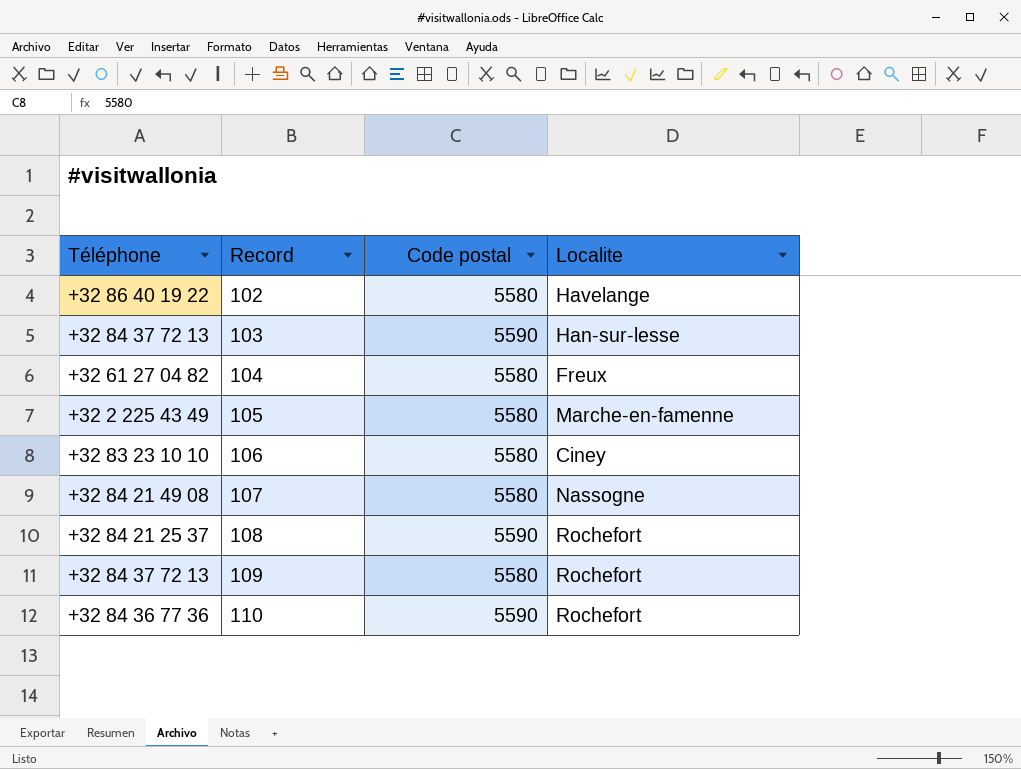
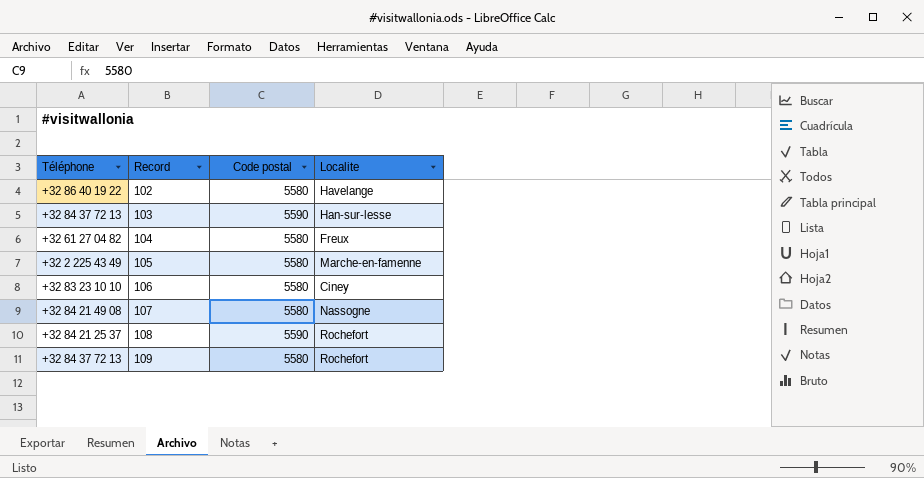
row 110: +32 84 36 77 36 | 5590 | Rochefort -> none

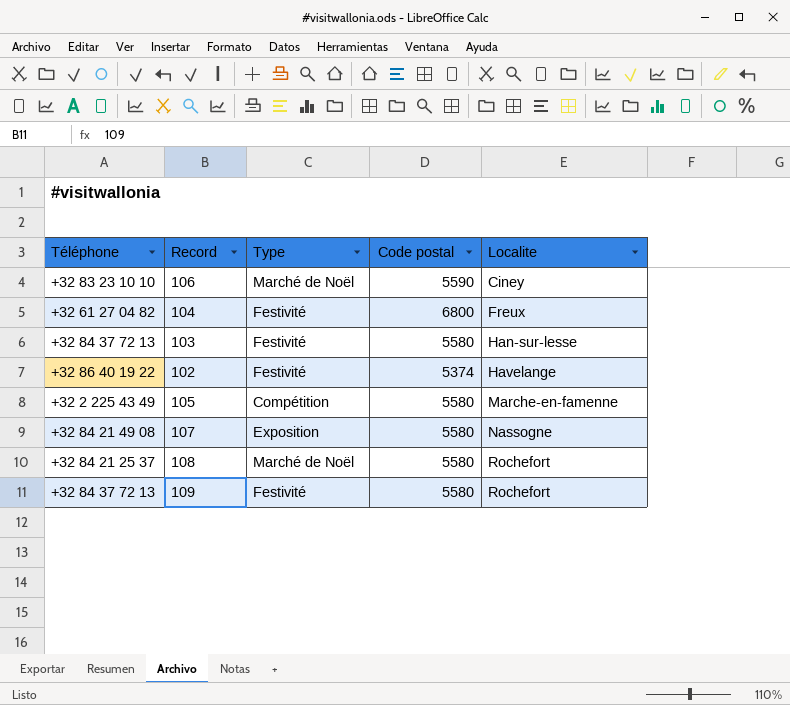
row order: Record ascending -> Localite ascending
column Type | position: none -> 3
106 | Code postal: 5580 -> 5590
104 | Code postal: 5580 -> 6800
103 | Code postal: 5590 -> 5580
102 | Code postal: 5580 -> 5374
108 | Code postal: 5590 -> 5580

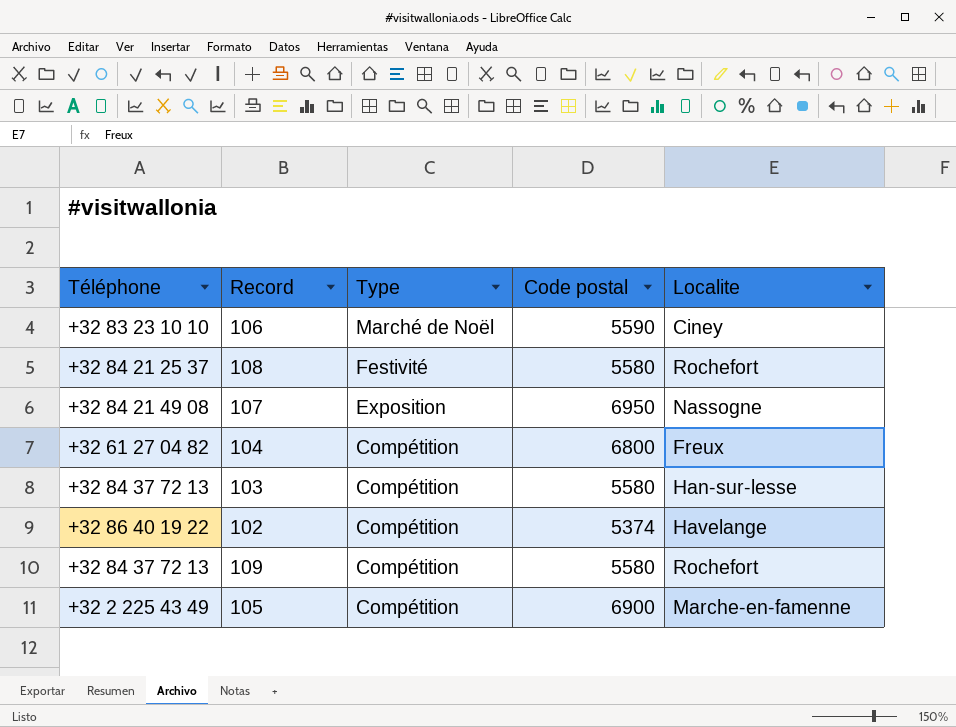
row order: Localite ascending -> Type descending
108 | Type: Marché de Noël -> Festivité
107 | Code postal: 5580 -> 6950
104 | Type: Festivité -> Compétition
103 | Type: Festivité -> Compétition
102 | Type: Festivité -> Compétition
109 | Type: Festivité -> Compétition
105 | Code postal: 5580 -> 6900

